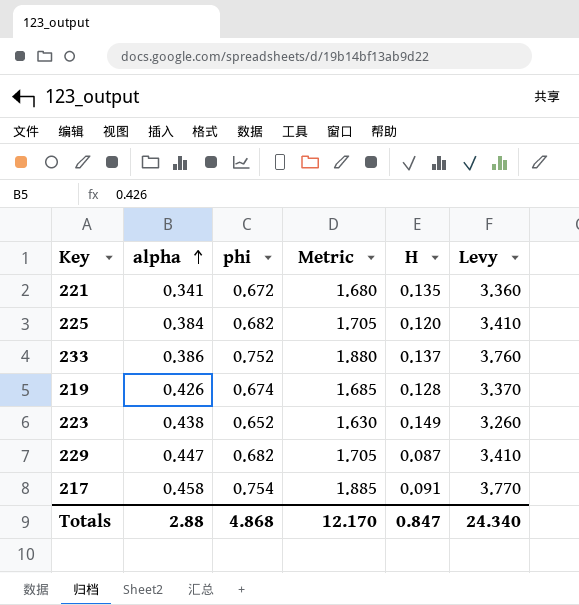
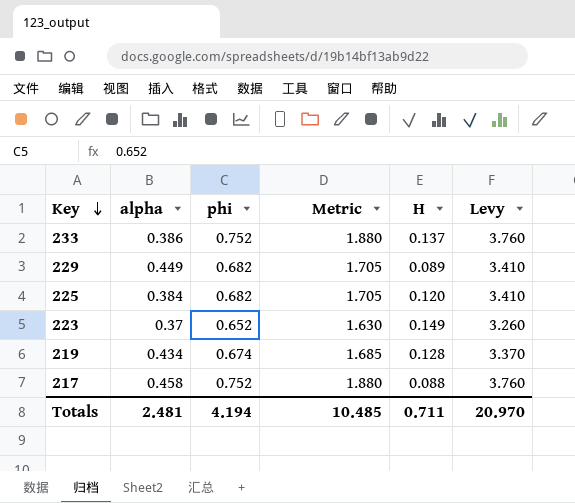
row order: alpha ascending -> Key descending
row 221: 0.341 | 0.672 | 1.680 | 0.135 | 3.360 -> none
229 | alpha: 0.447 -> 0.449
229 | H: 0.087 -> 0.089
223 | alpha: 0.438 -> 0.37
219 | alpha: 0.426 -> 0.434
217 | phi: 0.754 -> 0.752
217 | Metric: 1.885 -> 1.880
217 | H: 0.091 -> 0.088
217 | Levy: 3.770 -> 3.760
Totals | alpha: 2.88 -> 2.481
Totals | phi: 4.868 -> 4.194
Totals | Metric: 12.170 -> 10.485
Totals | H: 0.847 -> 0.711
Totals | Levy: 24.340 -> 20.970

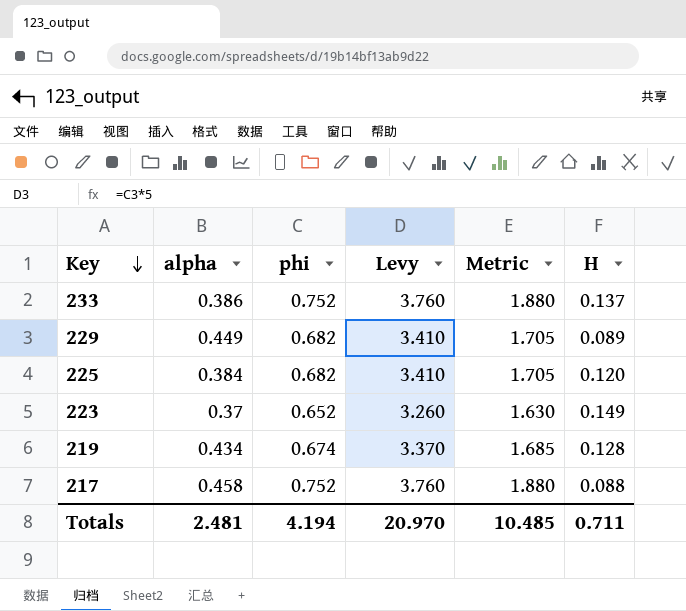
column Levy | position: 6 -> 4

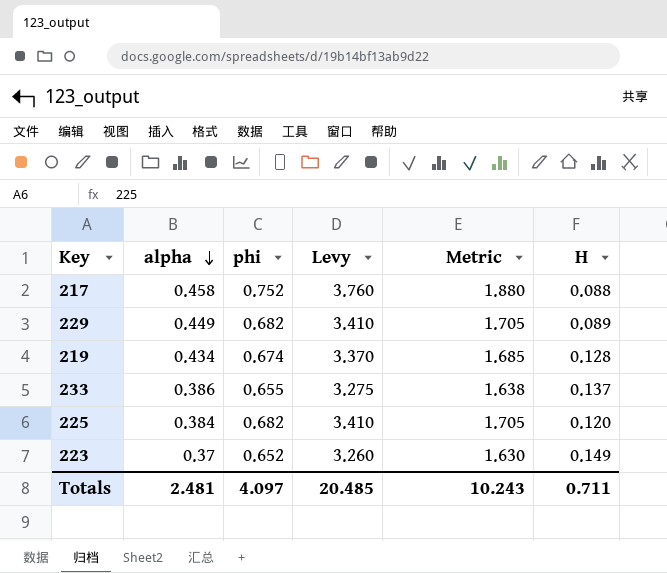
row order: Key descending -> alpha descending
233 | phi: 0.752 -> 0.655
233 | Levy: 3.760 -> 3.275
233 | Metric: 1.880 -> 1.638
Totals | phi: 4.194 -> 4.097
Totals | Levy: 20.970 -> 20.485
Totals | Metric: 10.485 -> 10.243

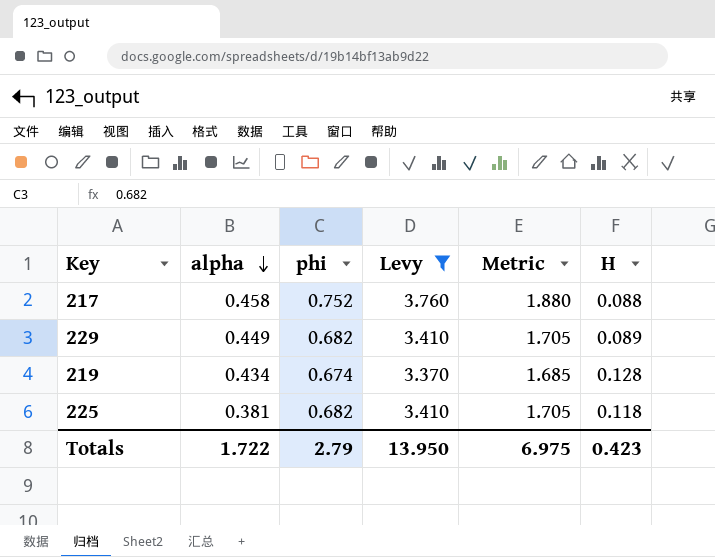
filter: none -> Levy >= 3.370
225 | alpha: 0.384 -> 0.381
225 | H: 0.120 -> 0.118
Totals | alpha: 2.481 -> 1.722
Totals | phi: 4.097 -> 2.79
Totals | Levy: 20.485 -> 13.950
Totals | Metric: 10.243 -> 6.975
Totals | H: 0.711 -> 0.423

